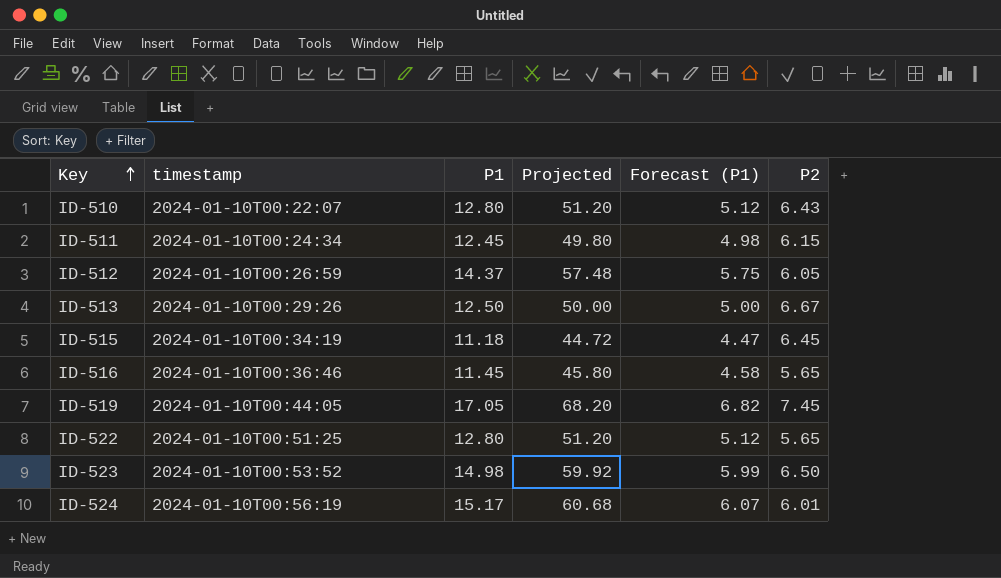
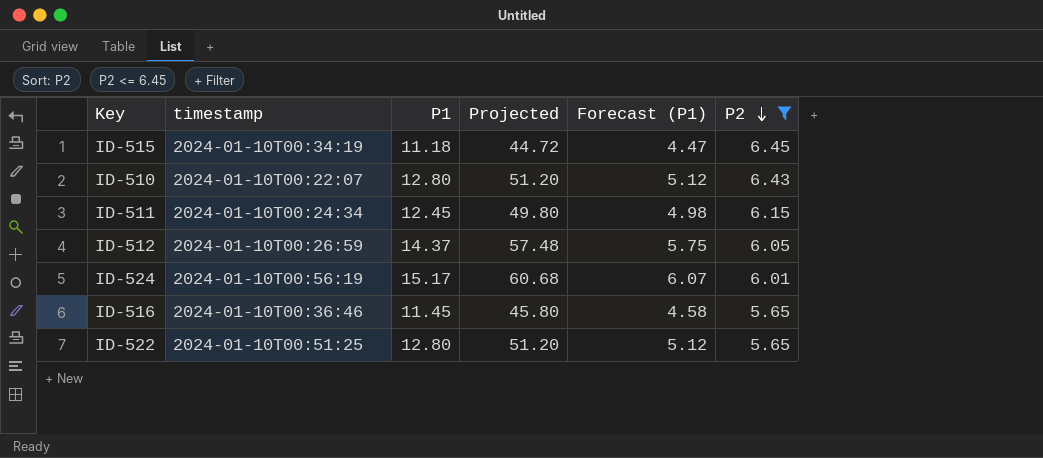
filter: none -> P2 <= 6.45
row order: Key ascending -> P2 descending

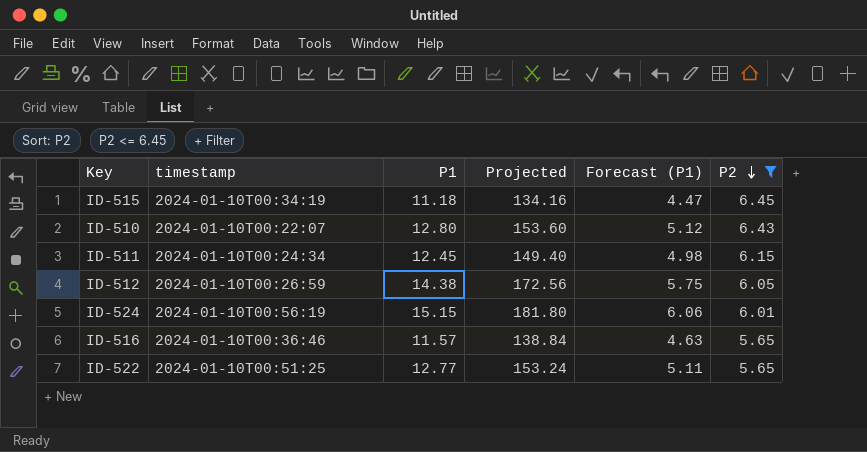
column Projected | formula: [P1] * 4 -> [P1] * 12
ID-512 | P1: 14.37 -> 14.38
ID-524 | P1: 15.17 -> 15.15
ID-524 | Forecast (P1): 6.07 -> 6.06
ID-516 | P1: 11.45 -> 11.57
ID-516 | Forecast (P1): 4.58 -> 4.63
ID-522 | P1: 12.80 -> 12.77
ID-522 | Forecast (P1): 5.12 -> 5.11

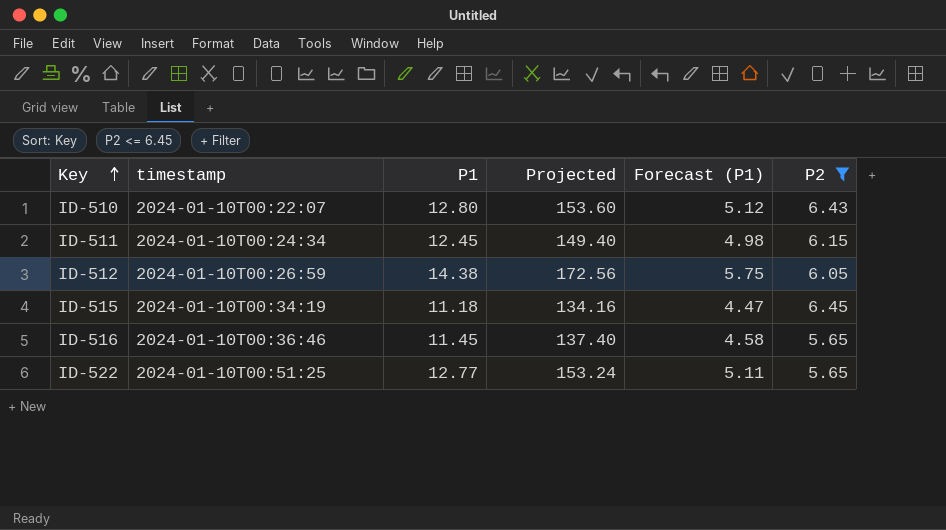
row order: P2 descending -> Key ascending
row ID-524: 2024-01-10T00:56:19 | 15.15 | 181.80 | 6.06 | 6.01 -> none
ID-516 | P1: 11.57 -> 11.45
ID-516 | Projected: 138.84 -> 137.40
ID-516 | Forecast (P1): 4.63 -> 4.58

